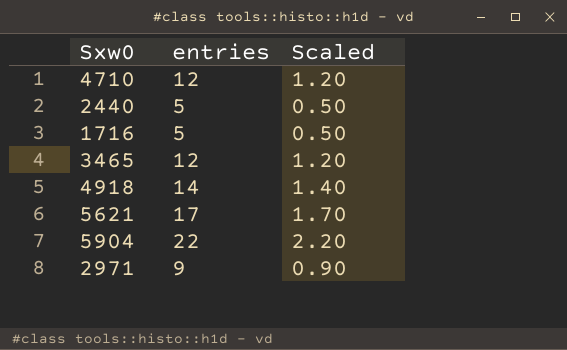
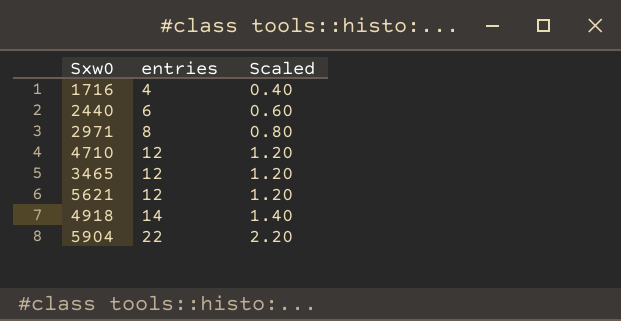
row order: none -> entries ascending
1716 | entries: 5 -> 4
1716 | Scaled: 0.50 -> 0.40
2440 | entries: 5 -> 6
2440 | Scaled: 0.50 -> 0.60
2971 | entries: 9 -> 8
2971 | Scaled: 0.90 -> 0.80
5621 | entries: 17 -> 12
5621 | Scaled: 1.70 -> 1.20

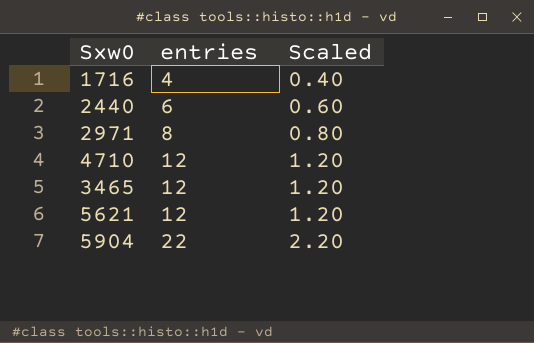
row 4918: 14 | 1.40 -> none

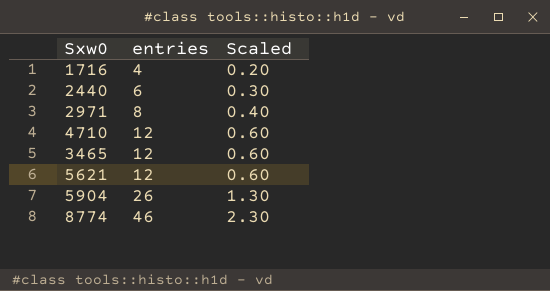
column Scaled | formula: [entries] * 0.1 -> [entries] * 0.05
5904 | entries: 22 -> 26
row 8774: none -> 46 | 2.30

